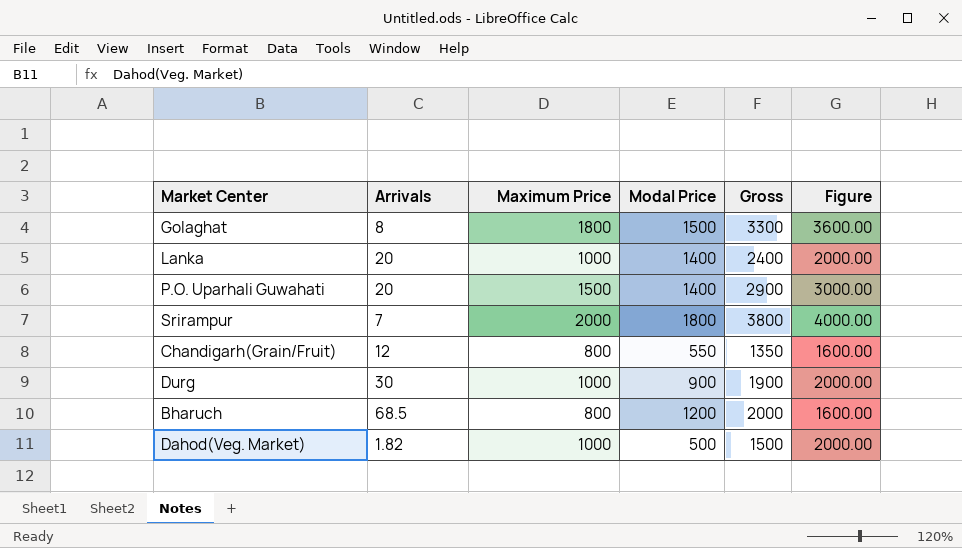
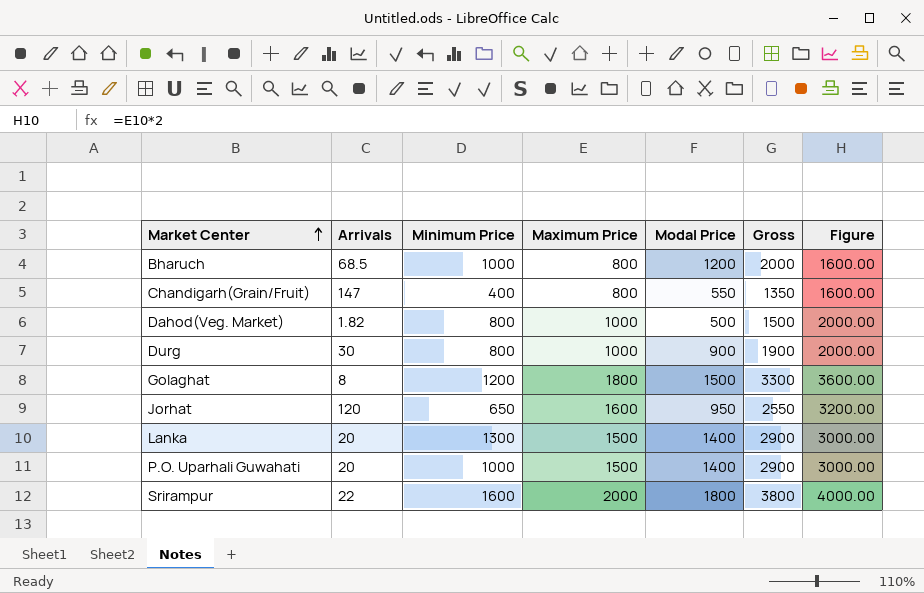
row order: none -> Market Center ascending
column Minimum Price | position: none -> 3
Chandigarh(Grain/Fruit) | Arrivals: 12 -> 147
row Jorhat: none -> 120 | 650 | 1600 | 950 | 2550 | 3200.00
Lanka | Maximum Price: 1000 -> 1500
Lanka | Gross: 2400 -> 2900
Lanka | Figure: 2000.00 -> 3000.00
Srirampur | Arrivals: 7 -> 22

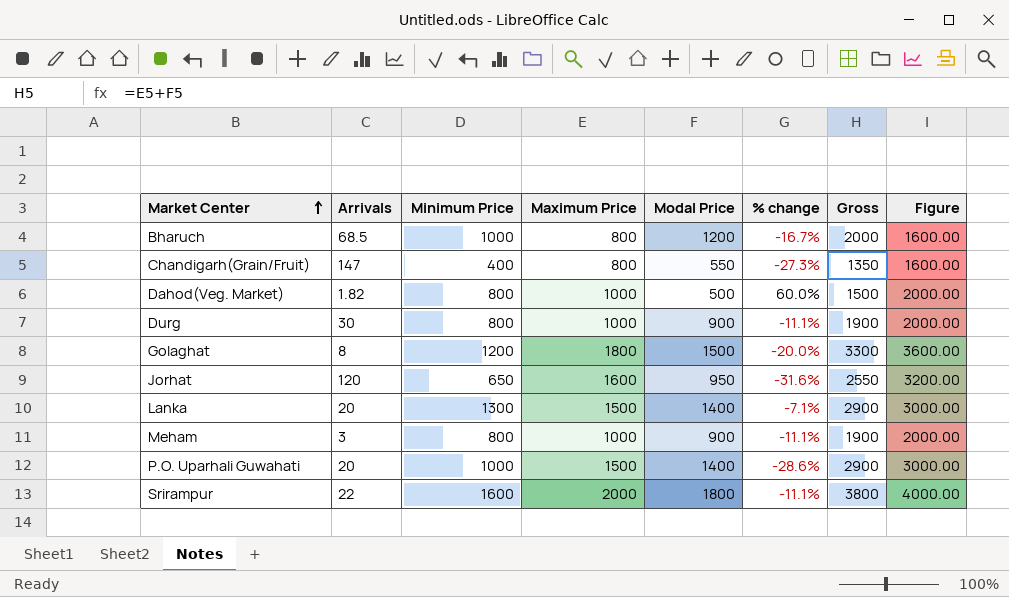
column % change | formula: none -> ([Minimum Price] - [Modal Price]) / [Modal Price]
row Meham: none -> 3 | 800 | 1000 | 900 | -11.1% | 1900 | 2000.00

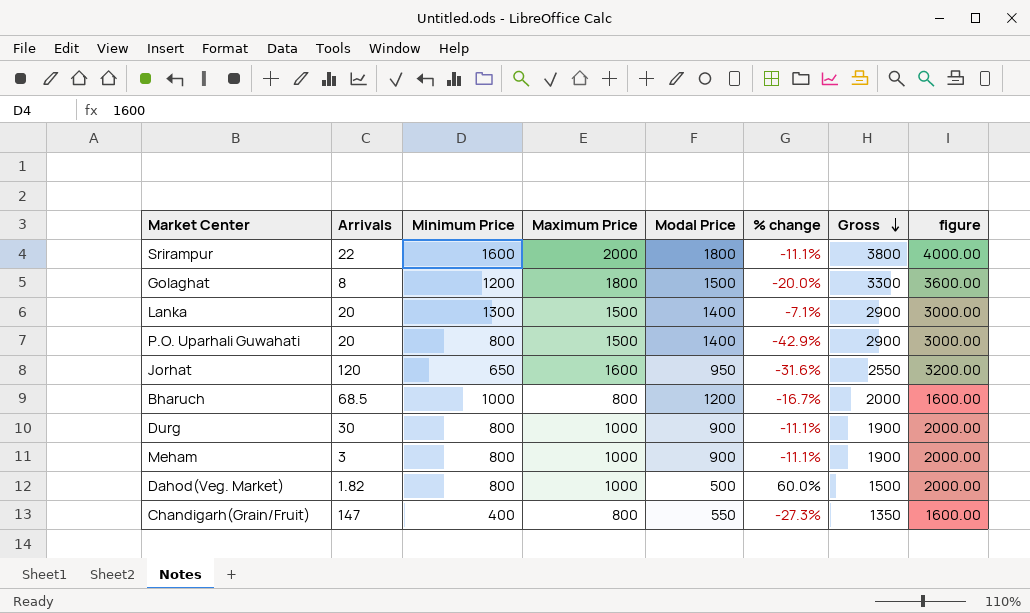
row order: Market Center ascending -> Gross descending
column name: Figure -> figure
P.O. Uparhali Guwahati | Minimum Price: 1000 -> 800
P.O. Uparhali Guwahati | % change: -28.6% -> -42.9%

